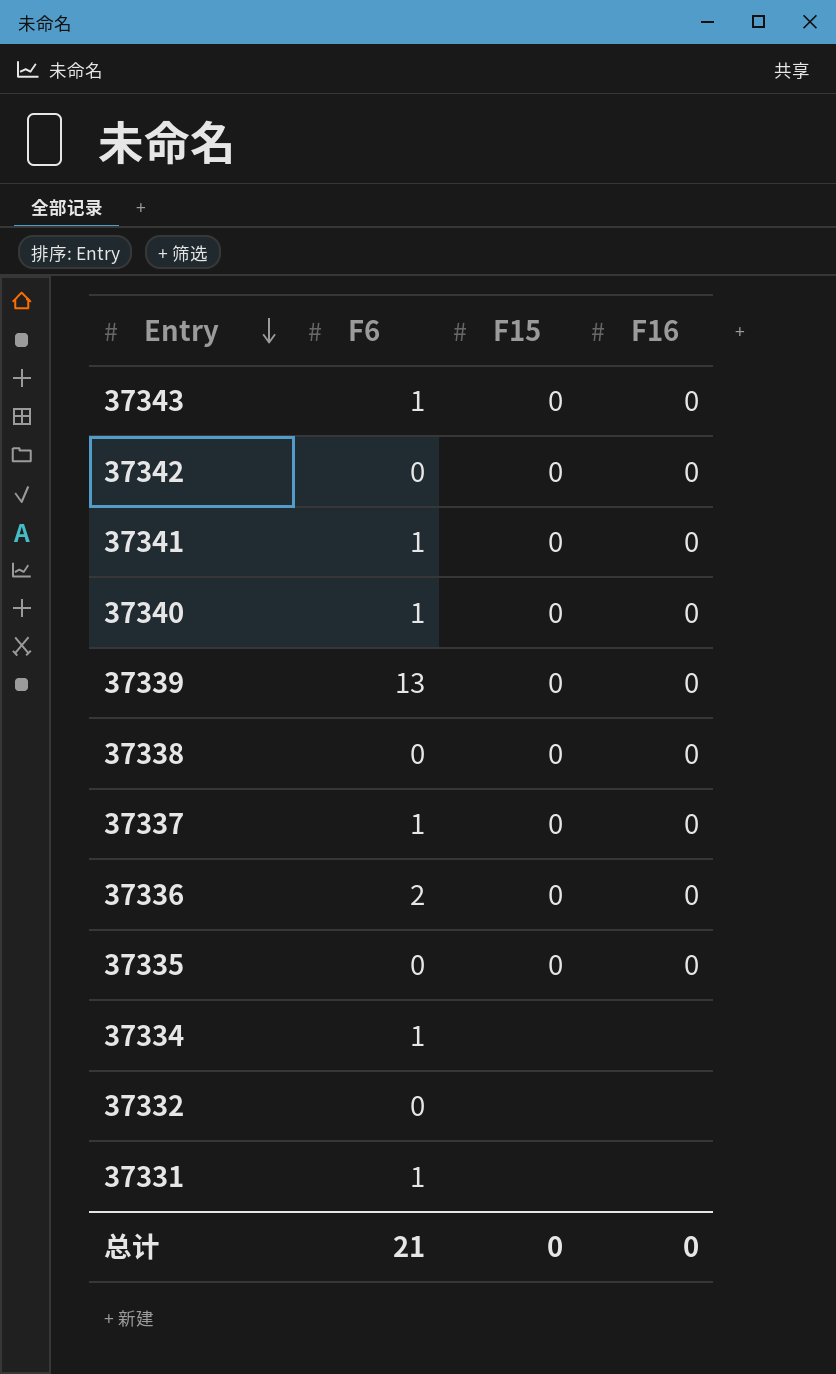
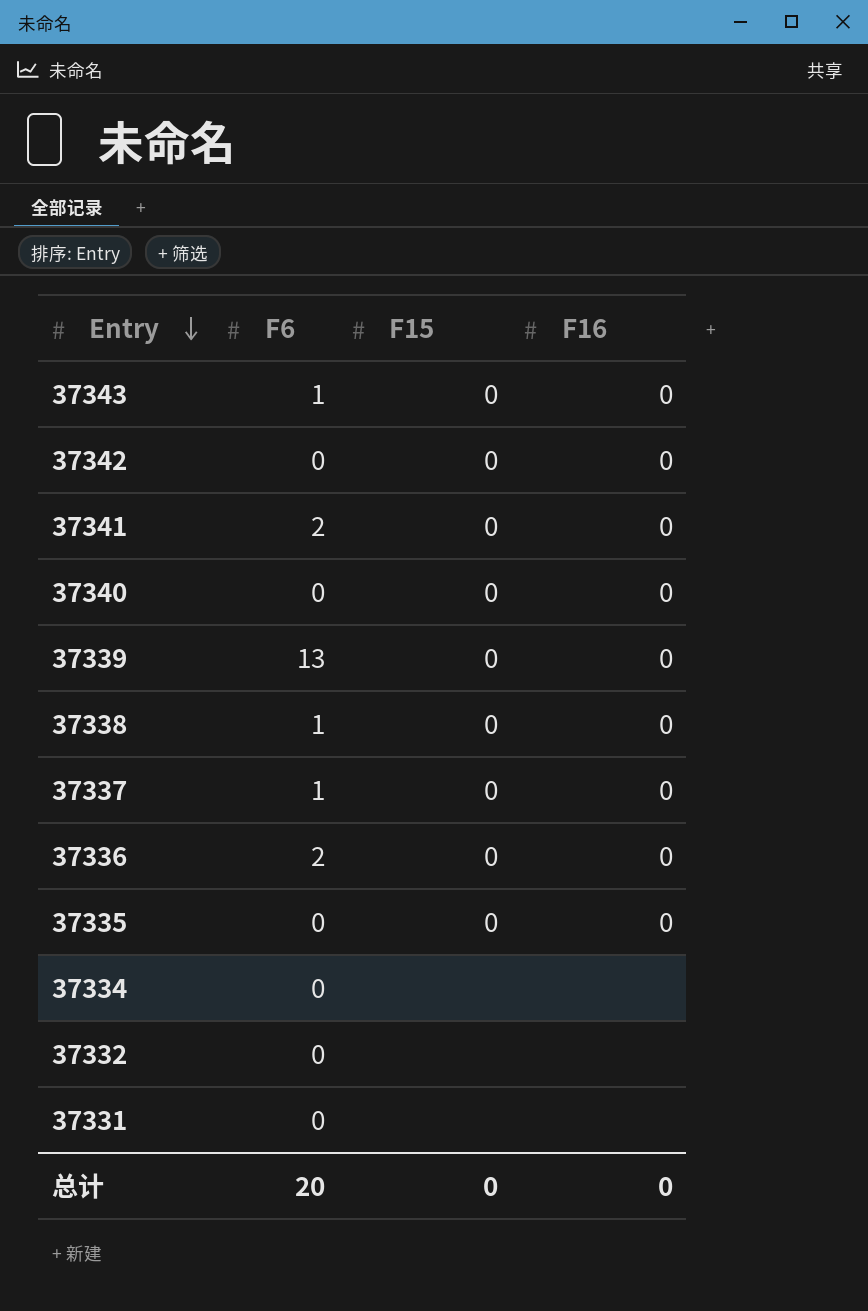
37341 | F6: 1 -> 2
37340 | F6: 1 -> 0
37338 | F6: 0 -> 1
37334 | F6: 1 -> 0
37331 | F6: 1 -> 0
总计 | F6: 21 -> 20

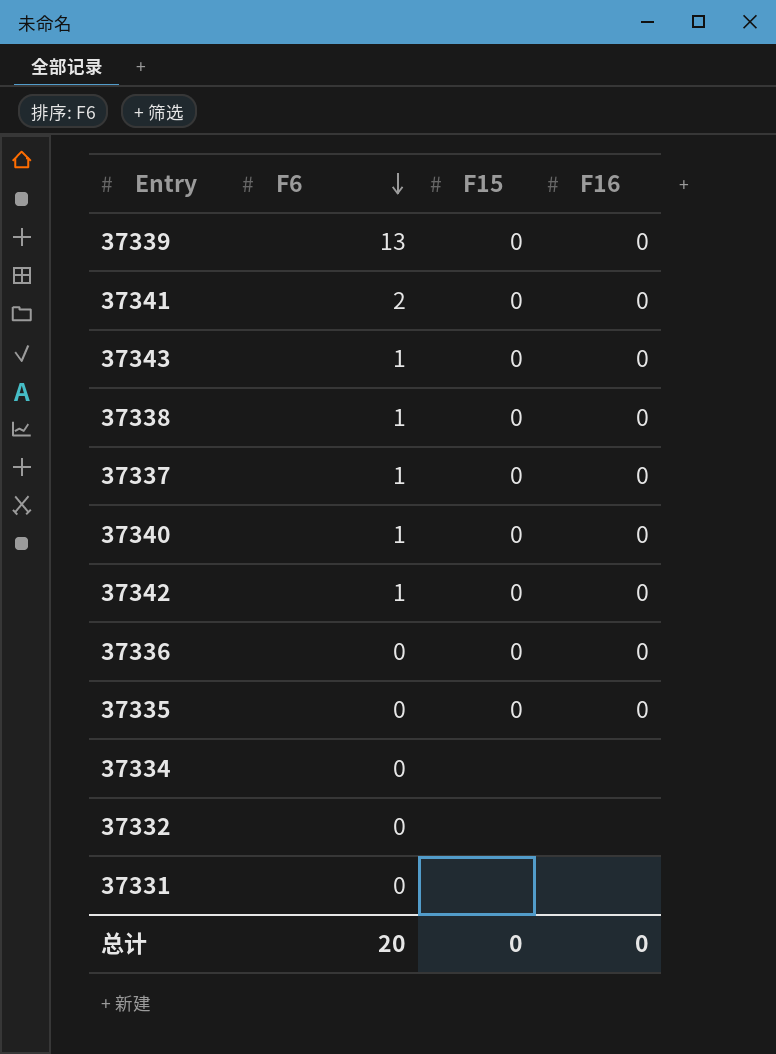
row order: Entry descending -> F6 descending
37340 | F6: 0 -> 1
37342 | F6: 0 -> 1
37336 | F6: 2 -> 0

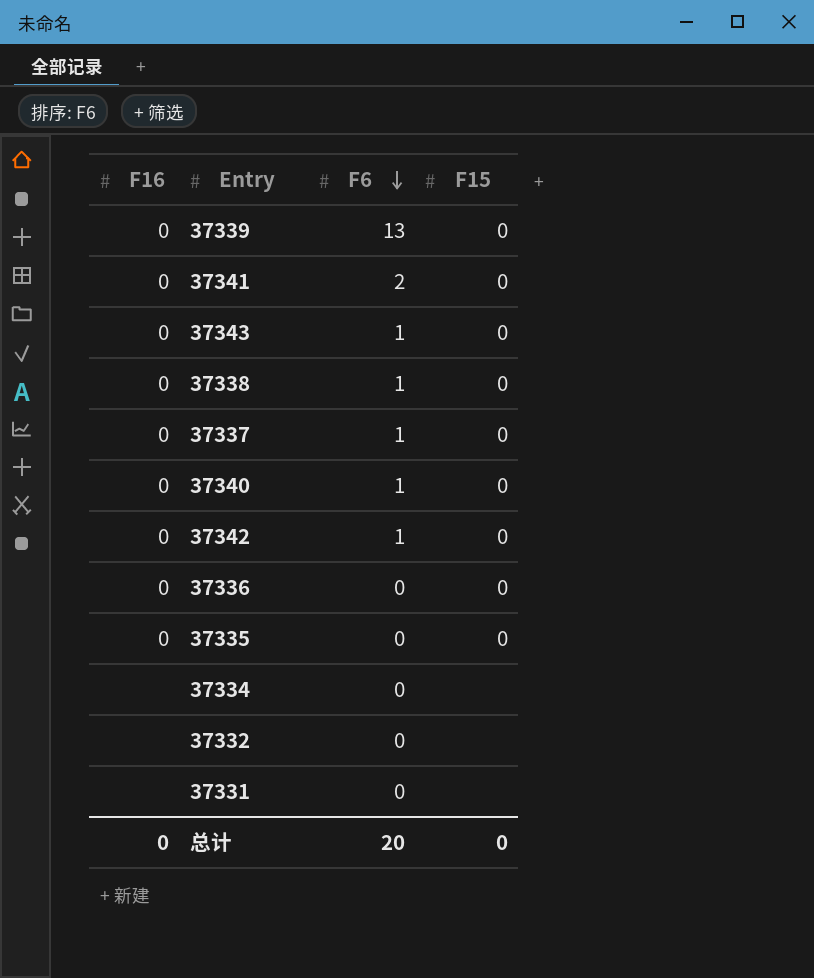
column F16 | position: 4 -> 1

